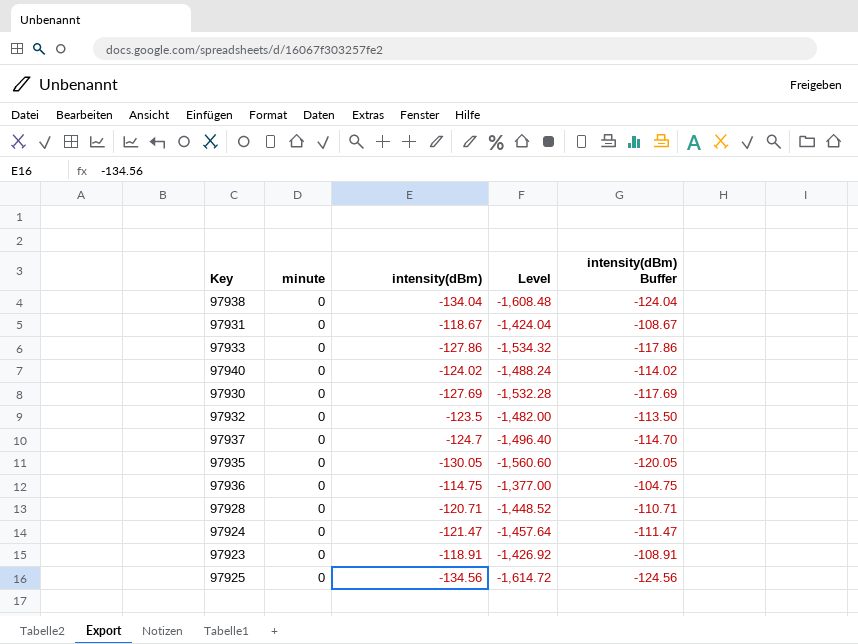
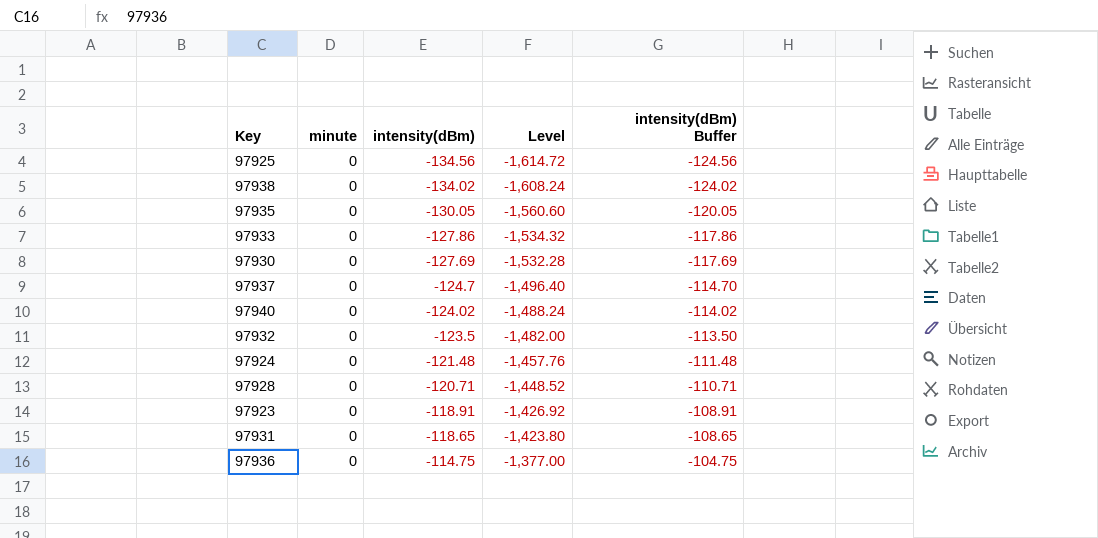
row order: none -> intensity(dBm) ascending
97938 | intensity(dBm): -134.04 -> -134.02
97938 | Level: -1,608.48 -> -1,608.24
97938 | intensity(dBm) Buffer: -124.04 -> -124.02
97924 | intensity(dBm): -121.47 -> -121.48
97924 | Level: -1,457.64 -> -1,457.76
97924 | intensity(dBm) Buffer: -111.47 -> -111.48
97931 | intensity(dBm): -118.67 -> -118.65
97931 | Level: -1,424.04 -> -1,423.80
97931 | intensity(dBm) Buffer: -108.67 -> -108.65

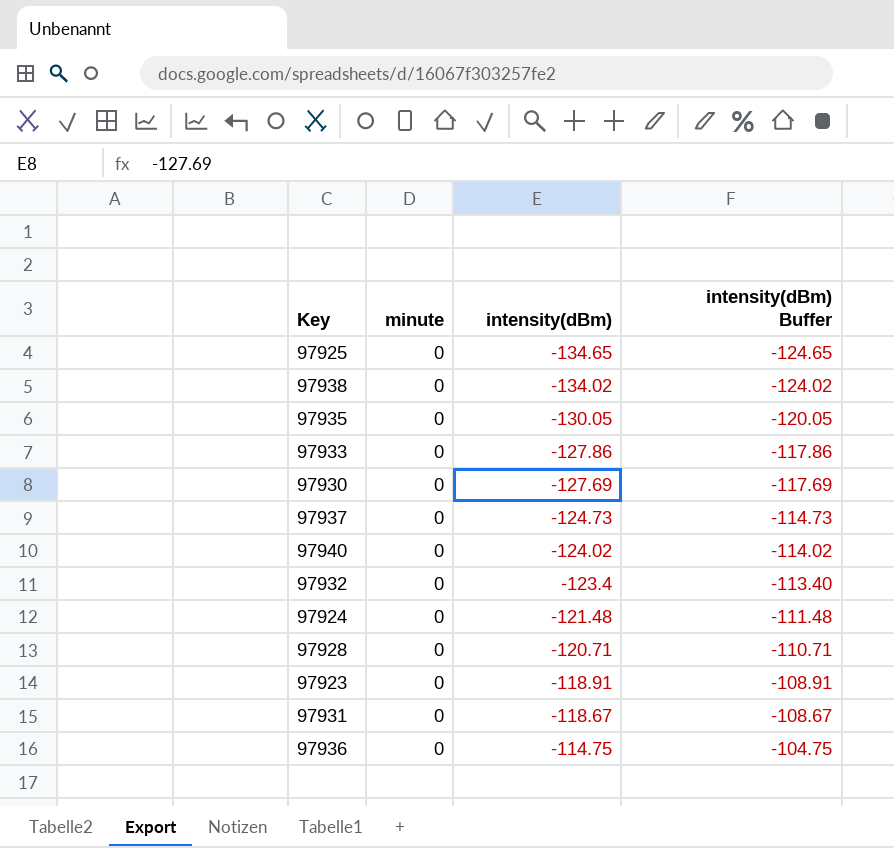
column Level | formula: [intensity(dBm)] * 12 -> none
97925 | intensity(dBm): -134.56 -> -134.65
97925 | intensity(dBm) Buffer: -124.56 -> -124.65
97937 | intensity(dBm): -124.7 -> -124.73
97937 | intensity(dBm) Buffer: -114.70 -> -114.73
97932 | intensity(dBm): -123.5 -> -123.4
97932 | intensity(dBm) Buffer: -113.50 -> -113.40
97931 | intensity(dBm): -118.65 -> -118.67
97931 | intensity(dBm) Buffer: -108.65 -> -108.67

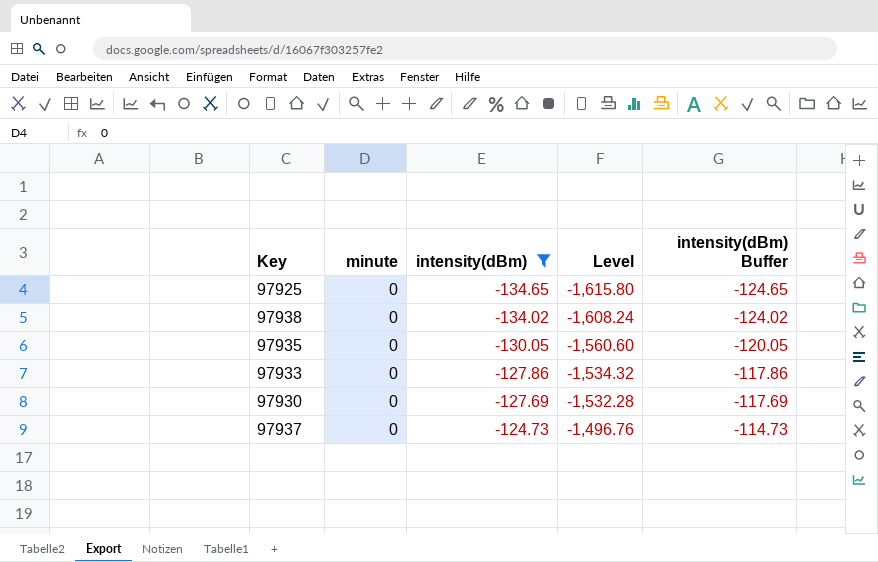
filter: none -> intensity(dBm) <= -124.73
column Level | formula: none -> [intensity(dBm)] * 12

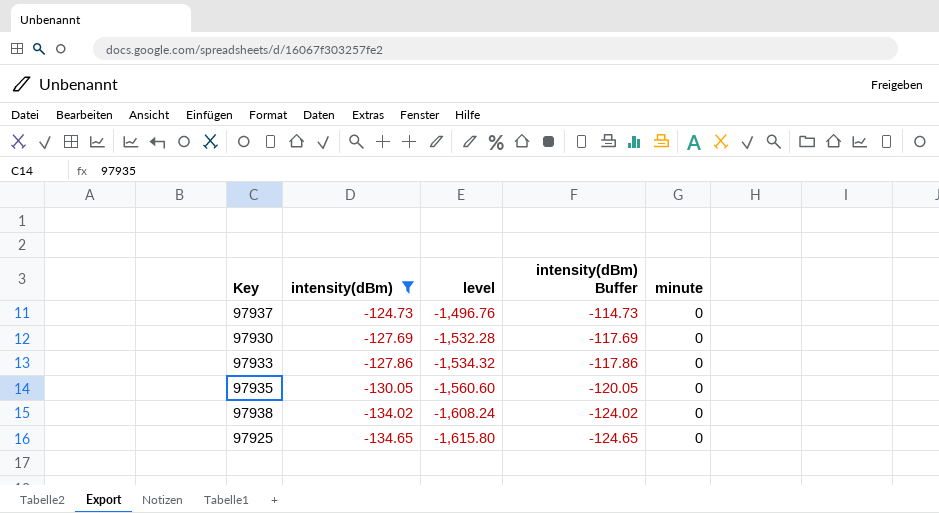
row order: intensity(dBm) ascending -> intensity(dBm) descending
column name: Level -> level
column minute | position: 2 -> 5

